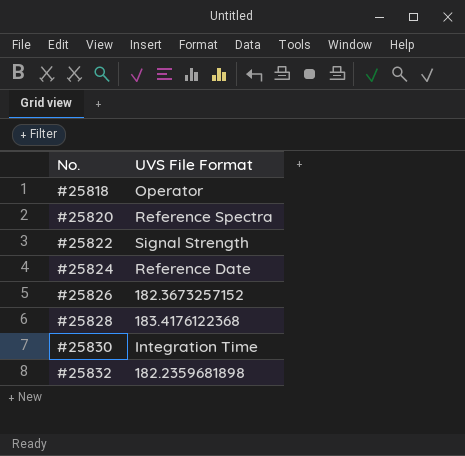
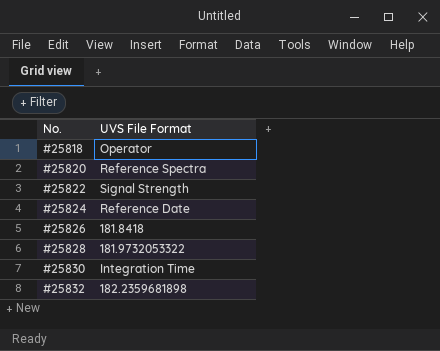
#25826 | UVS File Format: 182.3673257152 -> 181.8418
#25828 | UVS File Format: 183.4176122368 -> 181.9732053322

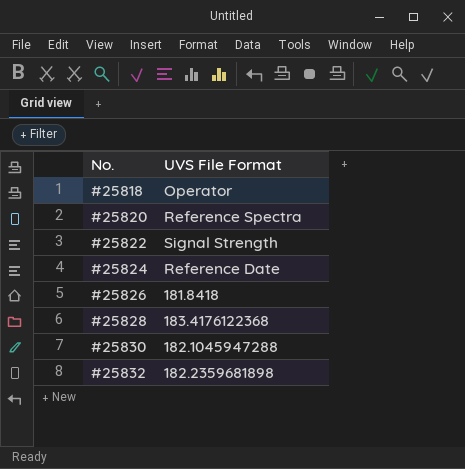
#25828 | UVS File Format: 181.9732053322 -> 183.4176122368
#25830 | UVS File Format: Integration Time -> 182.1045947288

